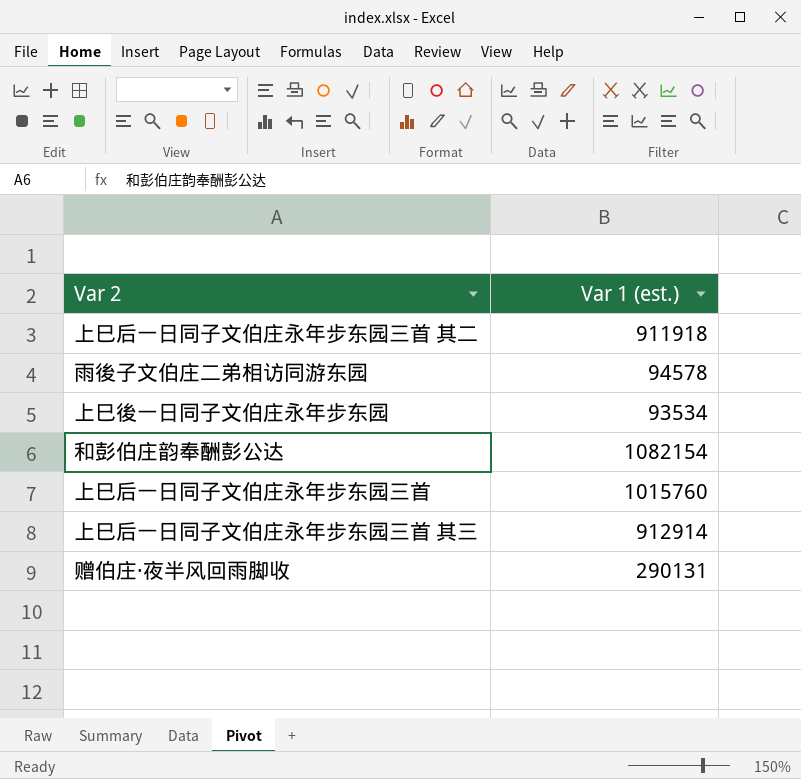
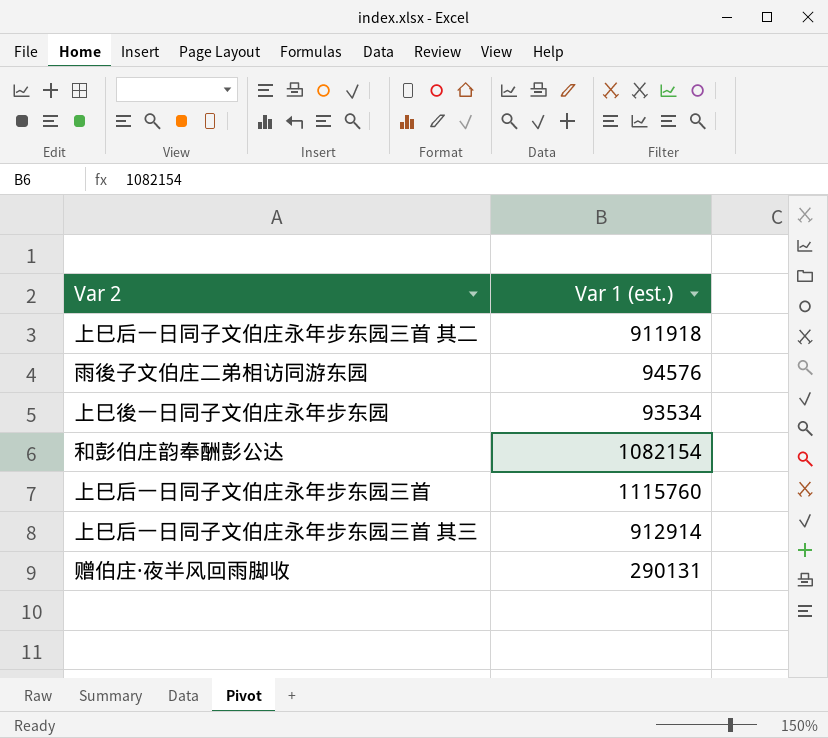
雨後子文伯庄二弟相访同游东园 | Var 1 (est.): 94578 -> 94576
上巳后一日同子文伯庄永年步东园三首 | Var 1 (est.): 1015760 -> 1115760

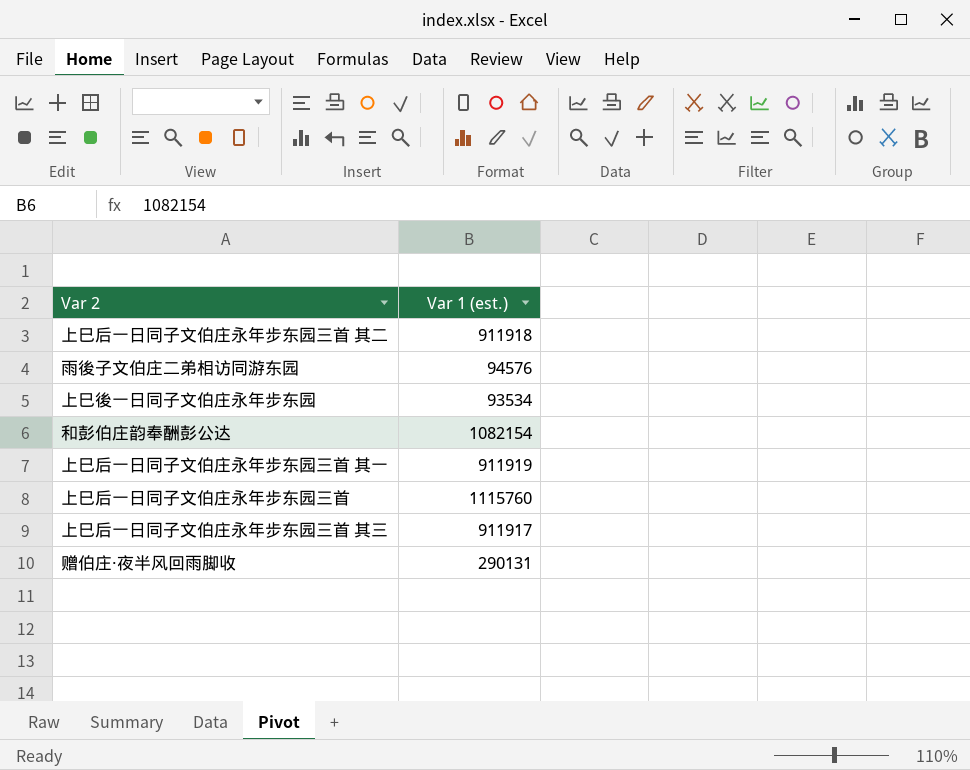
row 上巳后一日同子文伯庄永年步东园三首 其一: none -> 911919
上巳后一日同子文伯庄永年步东园三首 其三 | Var 1 (est.): 912914 -> 911917

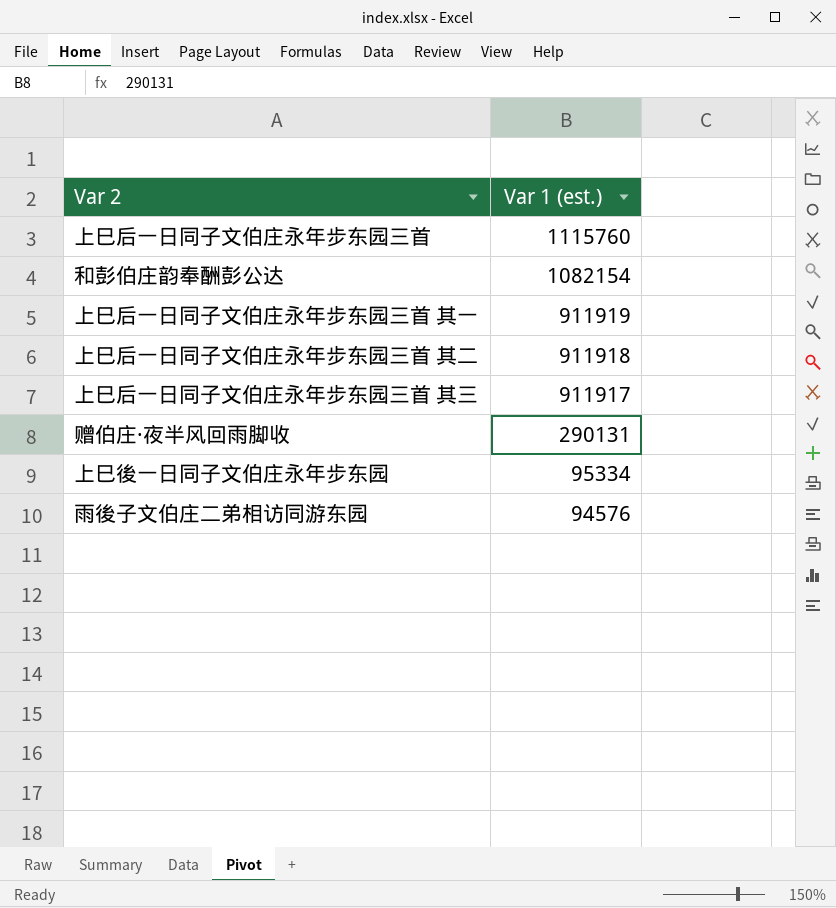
row order: none -> Var 1 (est.) descending
上巳後一日同子文伯庄永年步东园 | Var 1 (est.): 93534 -> 95334

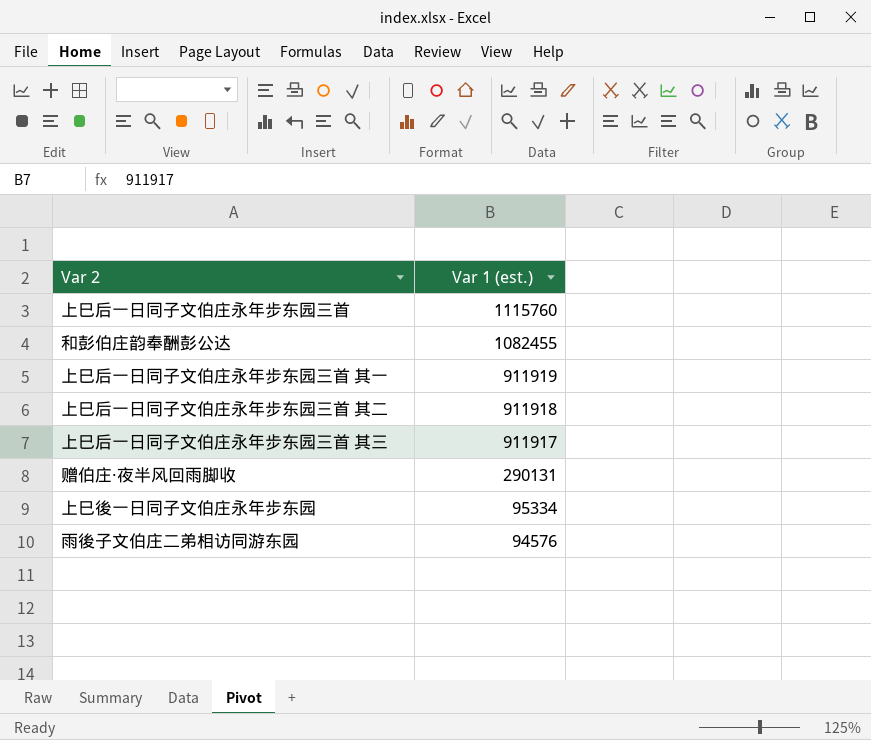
和彭伯庄韵奉酬彭公达 | Var 1 (est.): 1082154 -> 1082455

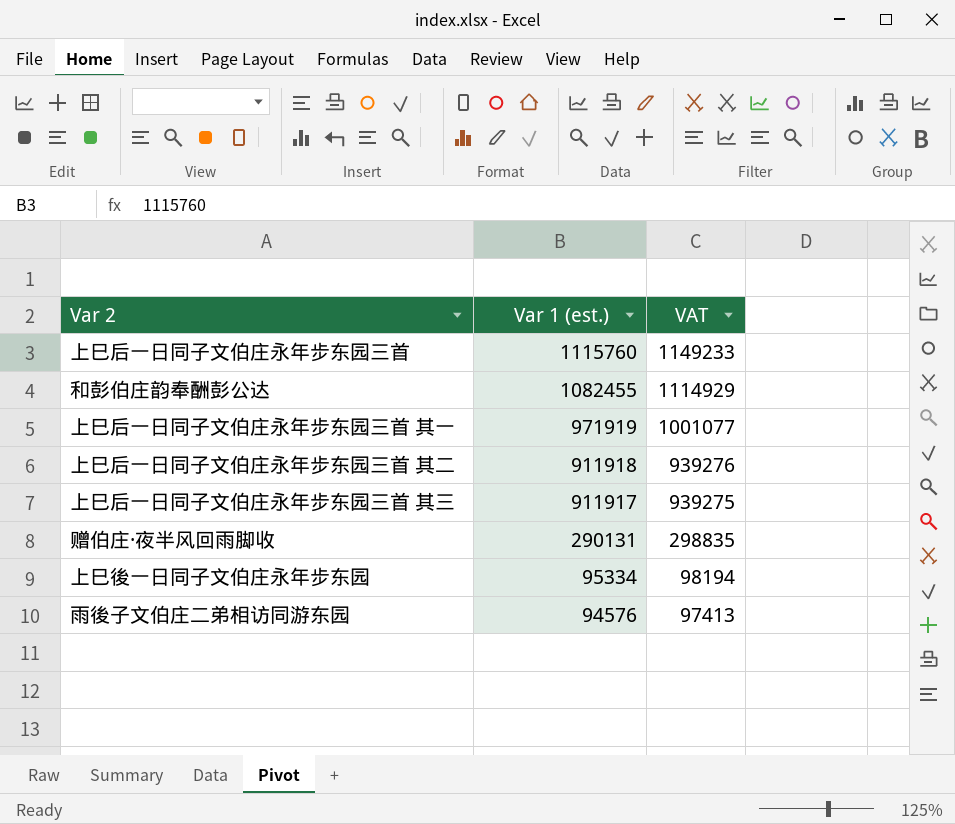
column VAT | formula: none -> [Var 1 (est.)] * 1.03
上巳后一日同子文伯庄永年步东园三首 其一 | Var 1 (est.): 911919 -> 971919

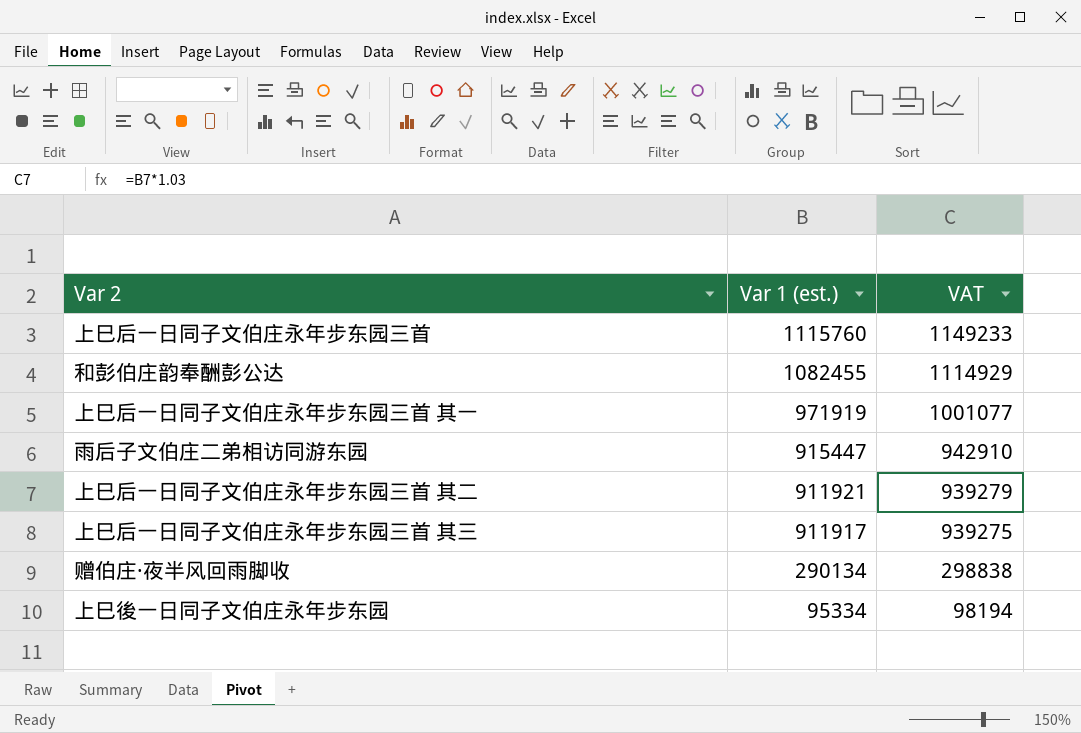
row 雨後子文伯庄二弟相访同游东园: 94576 | 97413 -> none
row 雨后子文伯庄二弟相访同游东园: none -> 915447 | 942910
上巳后一日同子文伯庄永年步东园三首 其二 | Var 1 (est.): 911918 -> 911921
上巳后一日同子文伯庄永年步东园三首 其二 | VAT: 939276 -> 939279
赠伯庄·夜半风回雨脚收 | Var 1 (est.): 290131 -> 290134
赠伯庄·夜半风回雨脚收 | VAT: 298835 -> 298838

